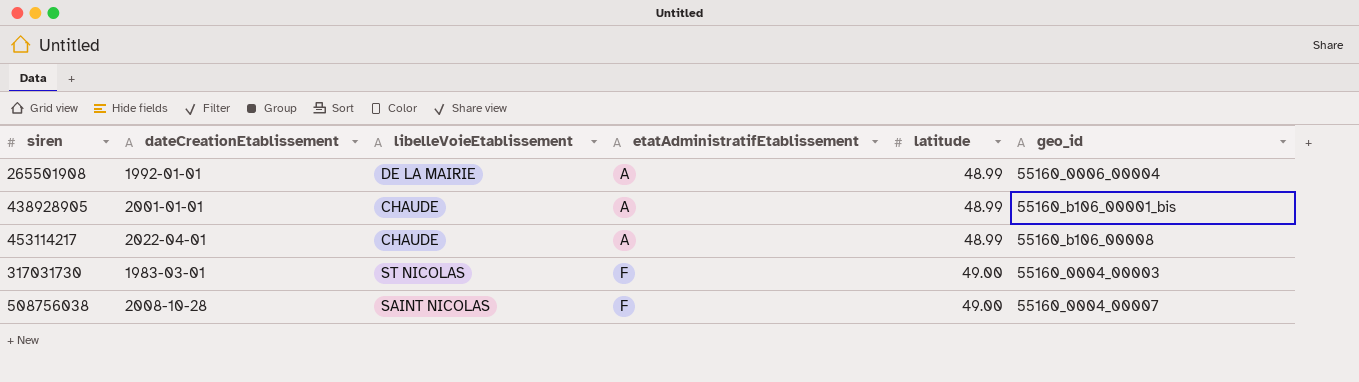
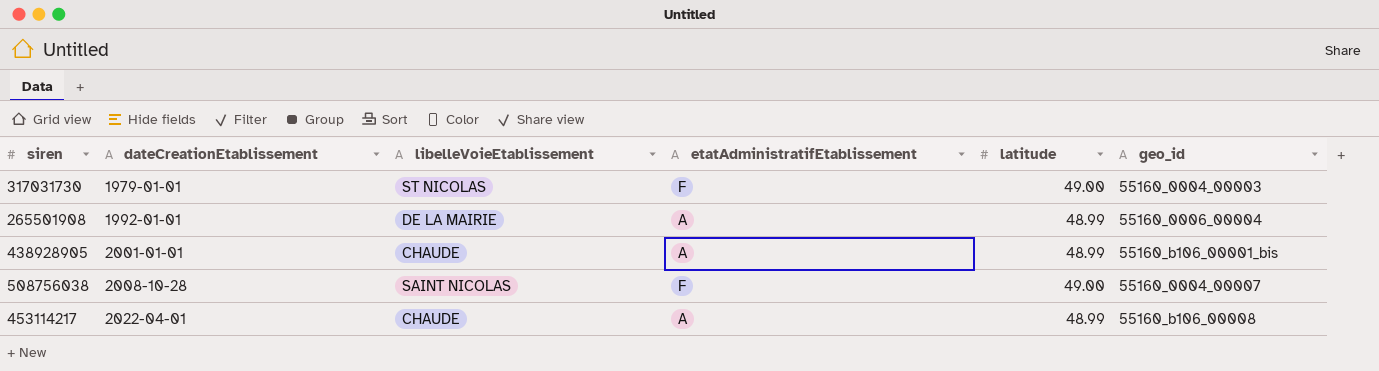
row order: etatAdministratifEtablissement ascending -> dateCreationEtablissement ascending
317031730 | dateCreationEtablissement: 1983-03-01 -> 1979-01-01

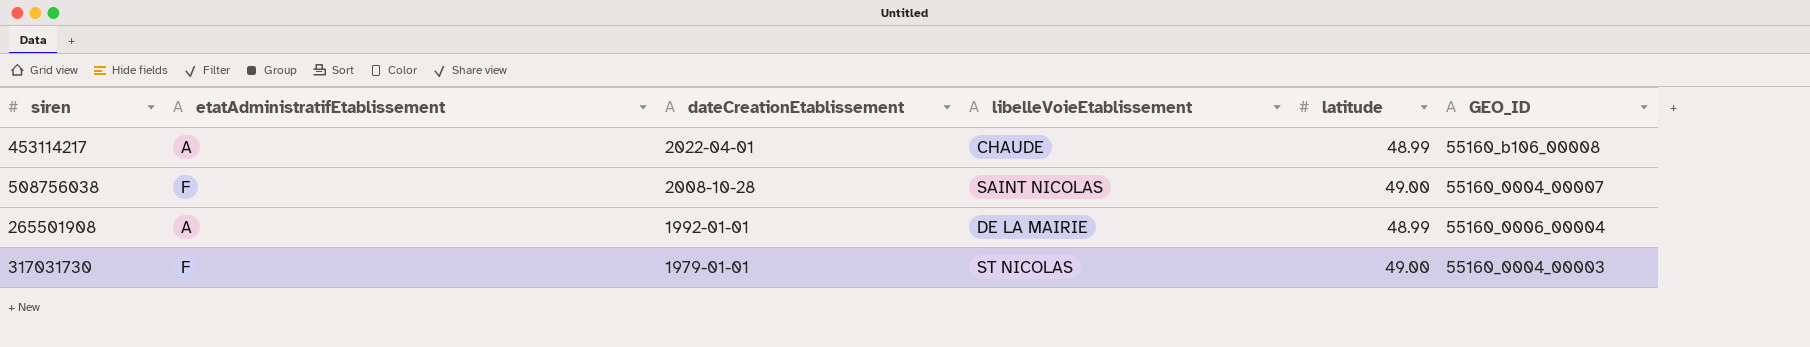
row order: dateCreationEtablissement ascending -> dateCreationEtablissement descending
column etatAdministratifEtablissement | position: 4 -> 2
column name: geo_id -> GEO_ID
row 438928905: 2001-01-01 | CHAUDE | A | 48.99 | 55160_b106_00001_bis -> none

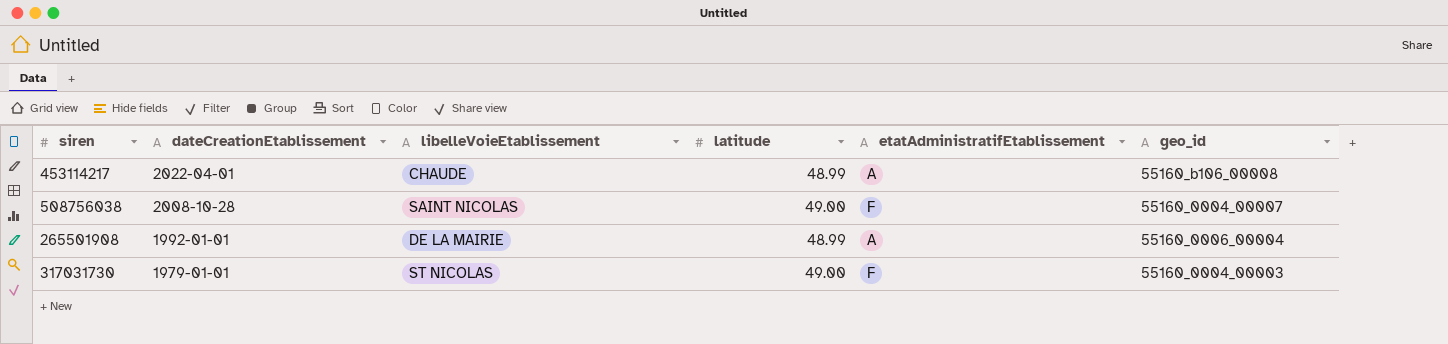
column etatAdministratifEtablissement | position: 2 -> 5
column name: GEO_ID -> geo_id

